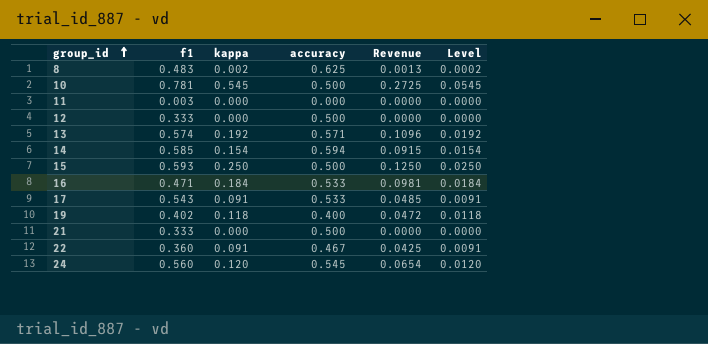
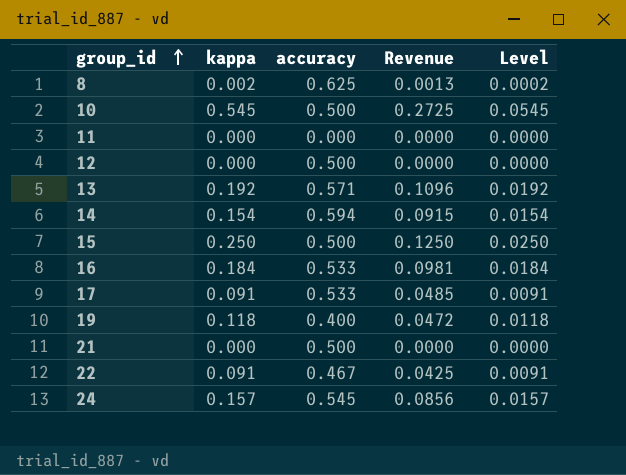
column f1 | position: 2 -> none
24 | kappa: 0.120 -> 0.157
24 | Revenue: 0.0654 -> 0.0856
24 | Level: 0.0120 -> 0.0157

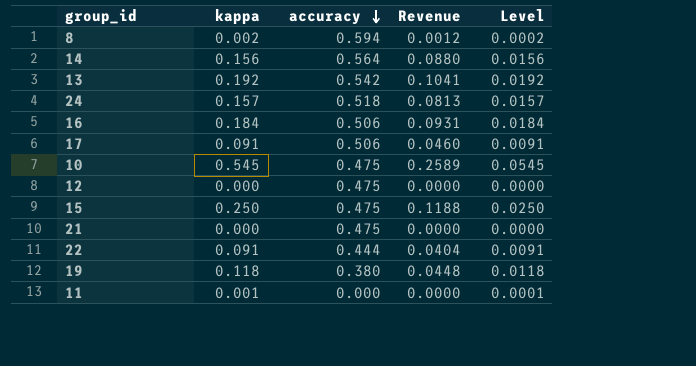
row order: group_id ascending -> accuracy descending
8 | accuracy: 0.625 -> 0.594
8 | Revenue: 0.0013 -> 0.0012
14 | kappa: 0.154 -> 0.156
14 | accuracy: 0.594 -> 0.564
14 | Revenue: 0.0915 -> 0.0880
14 | Level: 0.0154 -> 0.0156
13 | accuracy: 0.571 -> 0.542
13 | Revenue: 0.1096 -> 0.1041
24 | accuracy: 0.545 -> 0.518
24 | Revenue: 0.0856 -> 0.0813
16 | accuracy: 0.533 -> 0.506
16 | Revenue: 0.0981 -> 0.0931
17 | accuracy: 0.533 -> 0.506
17 | Revenue: 0.0485 -> 0.0460
10 | accuracy: 0.500 -> 0.475
10 | Revenue: 0.2725 -> 0.2589
12 | accuracy: 0.500 -> 0.475
15 | accuracy: 0.500 -> 0.475
15 | Revenue: 0.1250 -> 0.1188
21 | accuracy: 0.500 -> 0.475
22 | accuracy: 0.467 -> 0.444
22 | Revenue: 0.0425 -> 0.0404
19 | accuracy: 0.400 -> 0.380
19 | Revenue: 0.0472 -> 0.0448
11 | kappa: 0.000 -> 0.001
11 | Level: 0.0000 -> 0.0001

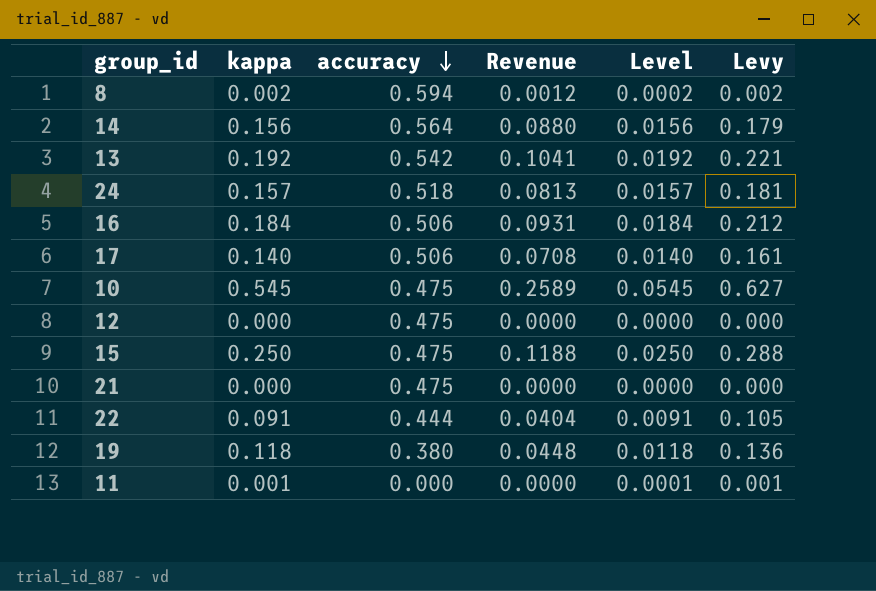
column Levy | formula: none -> [kappa] * 1.15
17 | kappa: 0.091 -> 0.140
17 | Revenue: 0.0460 -> 0.0708
17 | Level: 0.0091 -> 0.0140

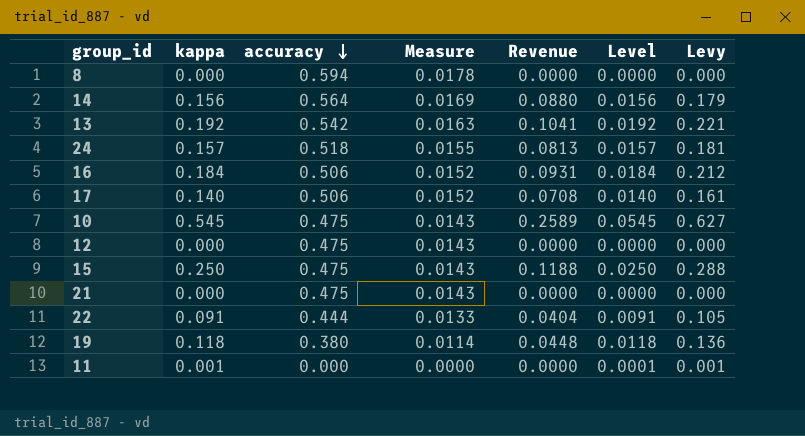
column Measure | formula: none -> [accuracy] * 0.03
8 | kappa: 0.002 -> 0.000
8 | Revenue: 0.0012 -> 0.0000
8 | Level: 0.0002 -> 0.0000
8 | Levy: 0.002 -> 0.000

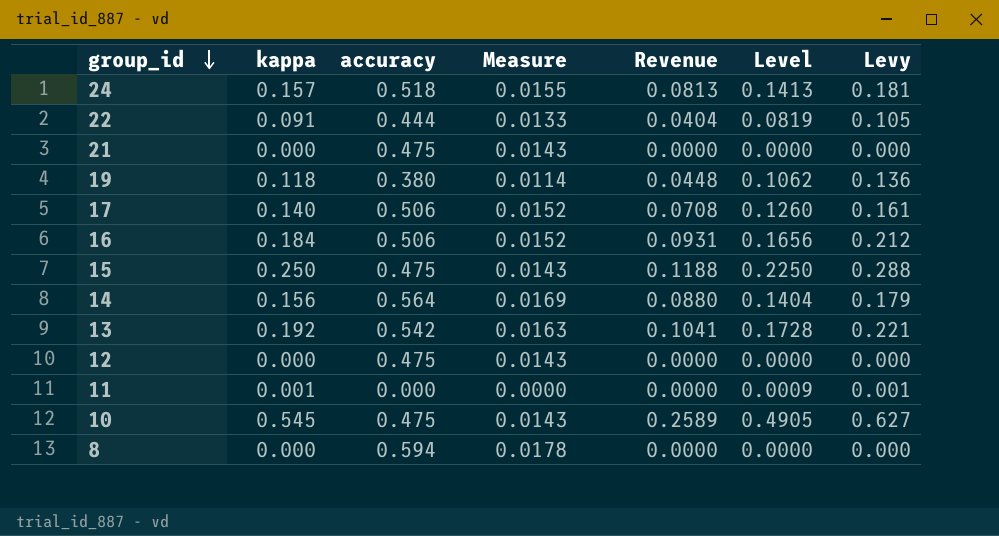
row order: accuracy descending -> group_id descending
column Level | formula: [kappa] * 0.1 -> [kappa] * 0.9

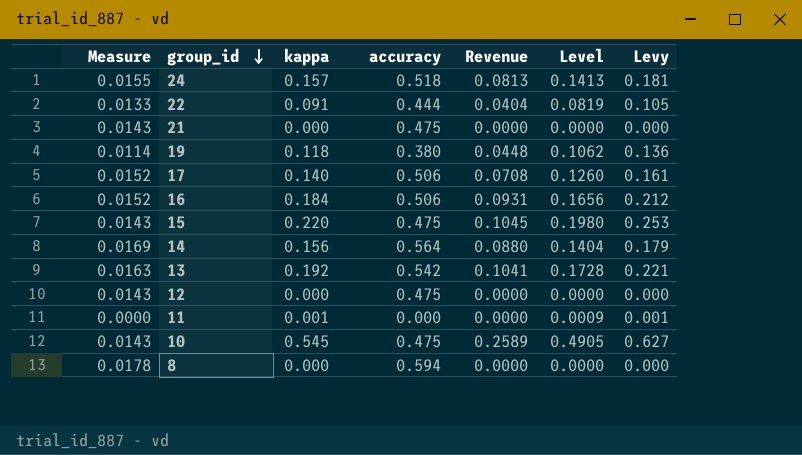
column Measure | position: 4 -> 1
15 | kappa: 0.250 -> 0.220
15 | Revenue: 0.1188 -> 0.1045
15 | Level: 0.2250 -> 0.1980
15 | Levy: 0.288 -> 0.253

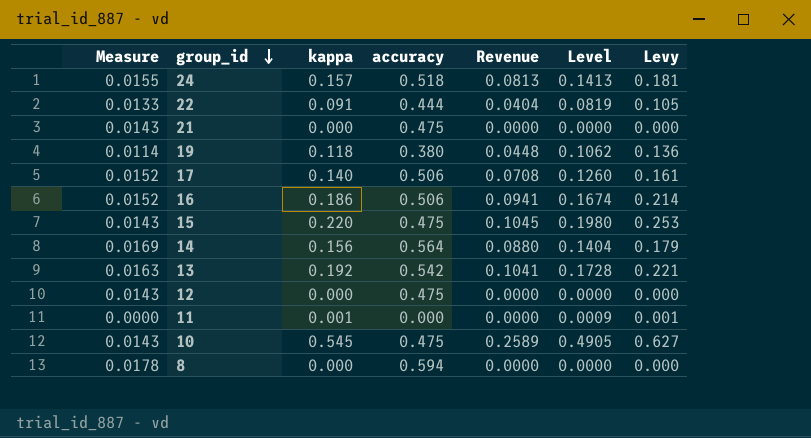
16 | kappa: 0.184 -> 0.186
16 | Revenue: 0.0931 -> 0.0941
16 | Level: 0.1656 -> 0.1674
16 | Levy: 0.212 -> 0.214

